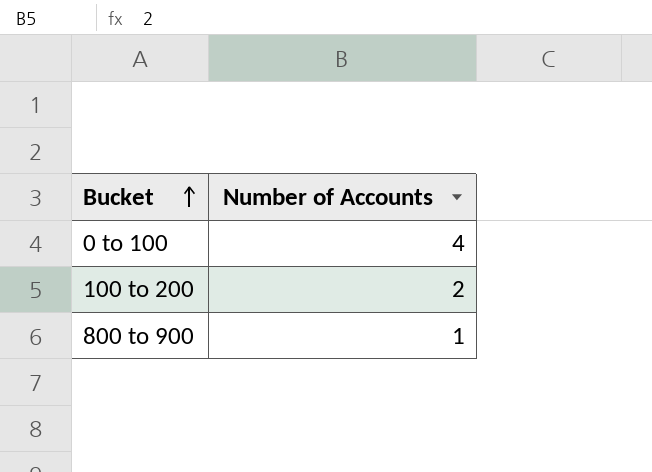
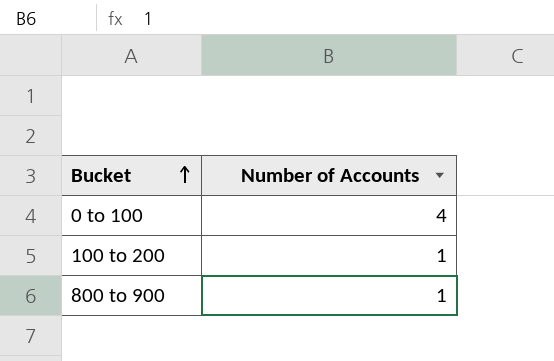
100 to 200 | Number of Accounts: 2 -> 1

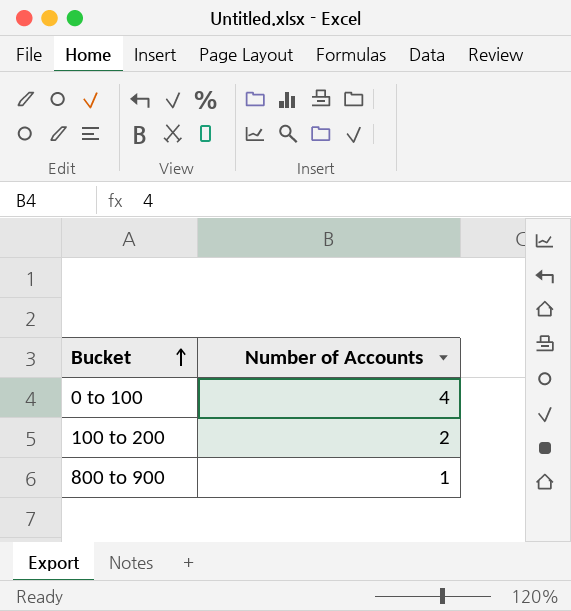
100 to 200 | Number of Accounts: 1 -> 2

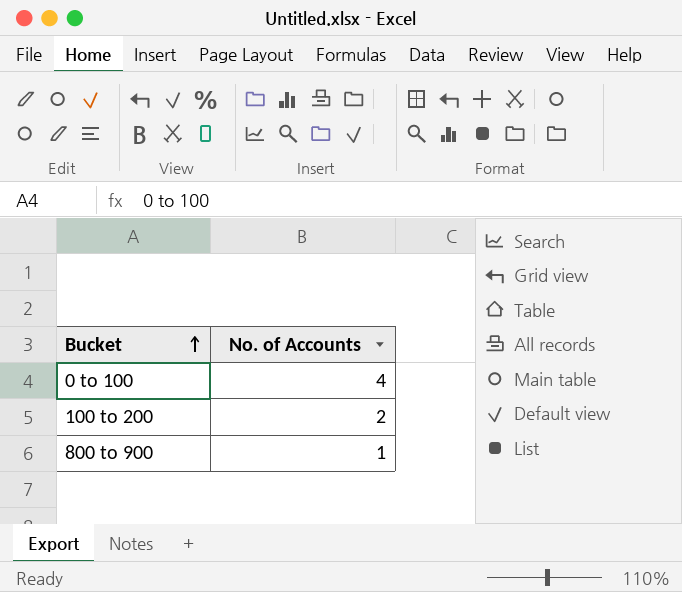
column name: Number of Accounts -> No. of Accounts

